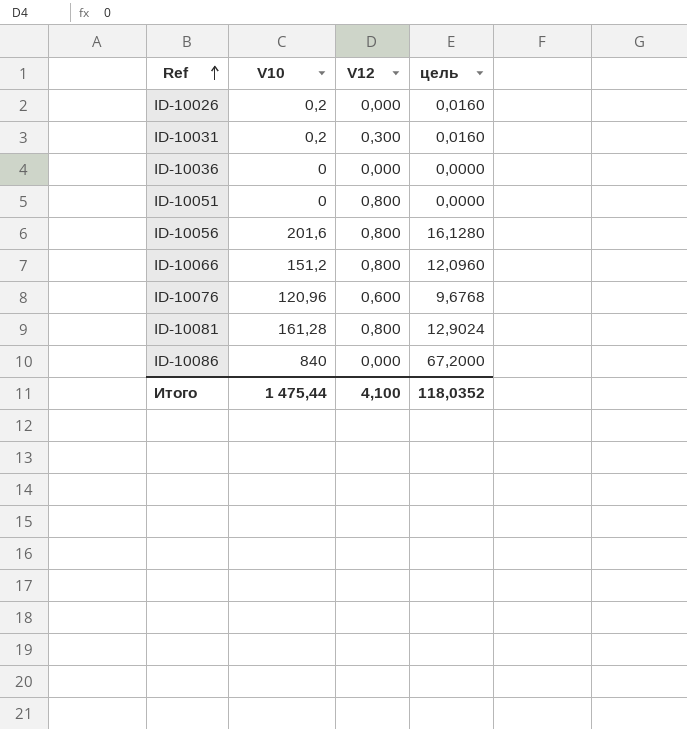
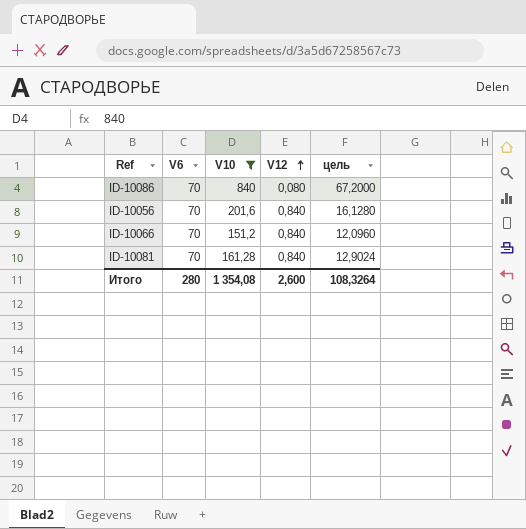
filter: none -> V10 >= 151,2
row order: Ref ascending -> V12 ascending
column V6 | position: none -> 2
ID-10086 | V12: 0,000 -> 0,080
ID-10056 | V12: 0,800 -> 0,840
ID-10066 | V12: 0,800 -> 0,840
ID-10081 | V12: 0,800 -> 0,840
Итого | V10: 1 475,44 -> 1 354,08
Итого | V12: 4,100 -> 2,600
Итого | цель: 118,0352 -> 108,3264

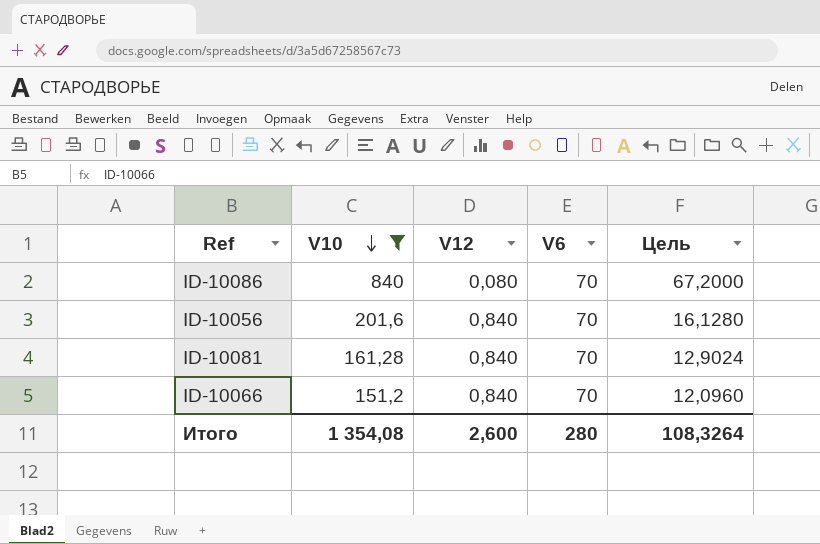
row order: V12 ascending -> V10 descending
column V6 | position: 2 -> 4
column name: цель -> Цель

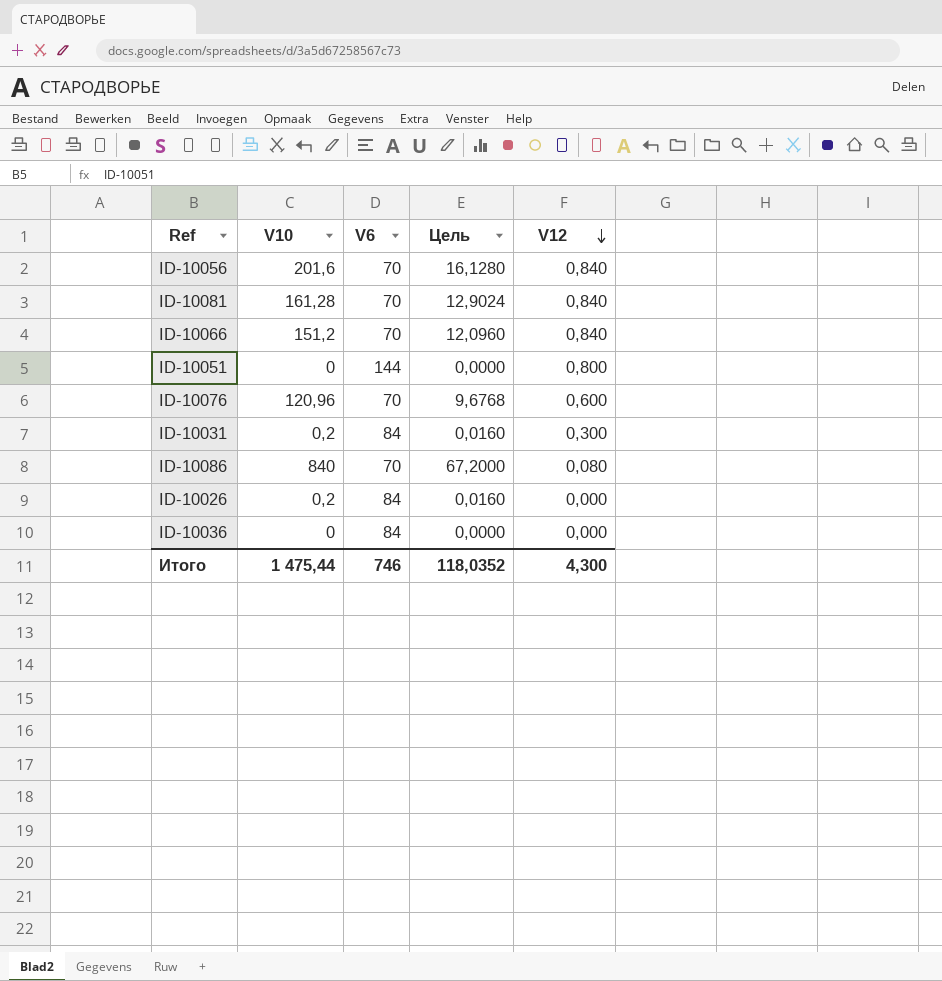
filter: V10 >= 151,2 -> none
row order: V10 descending -> V12 descending
column V12 | position: 3 -> 5
Итого | V10: 1 354,08 -> 1 475,44
Итого | V6: 280 -> 746
Итого | Цель: 108,3264 -> 118,0352
Итого | V12: 2,600 -> 4,300

